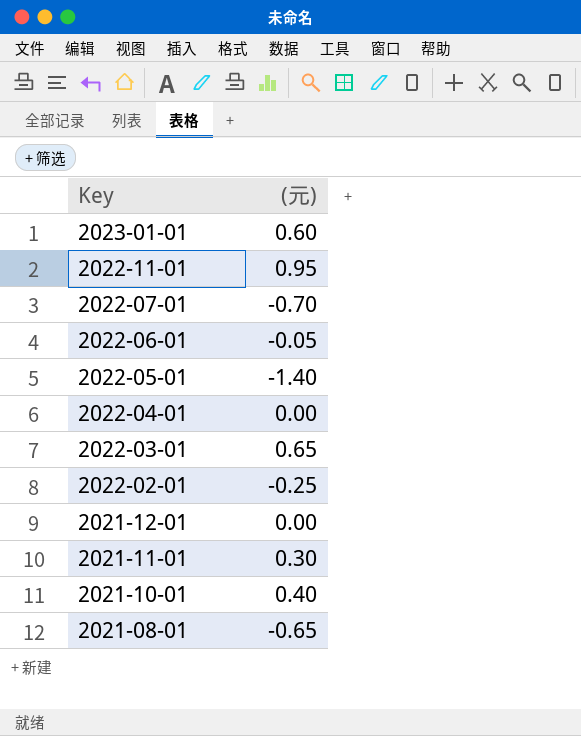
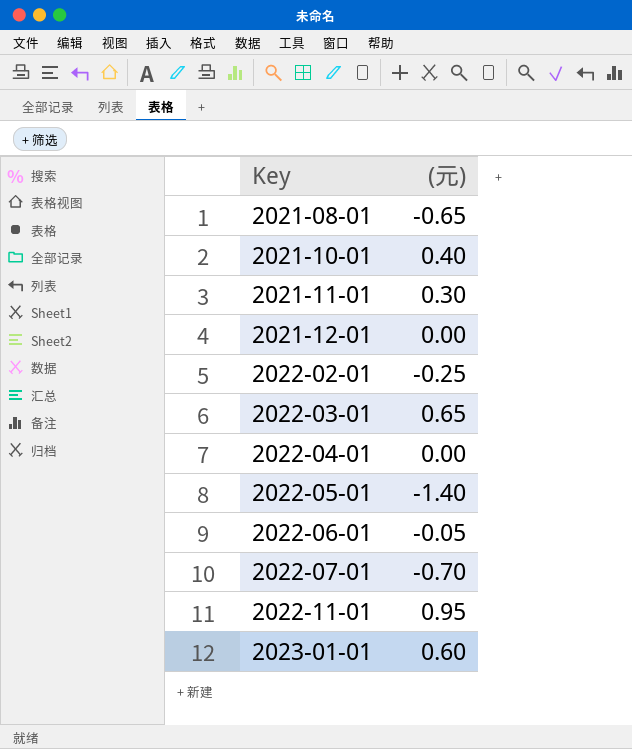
row order: Key descending -> Key ascending

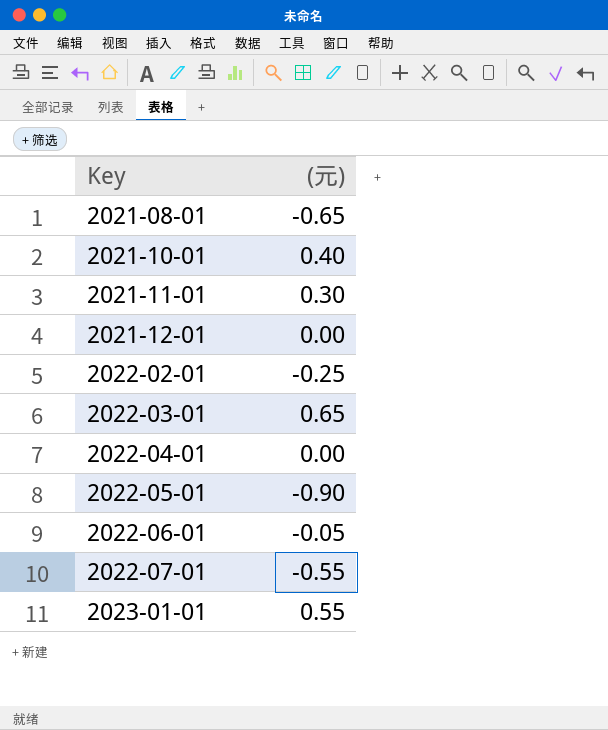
row 2022-11-01: 0.95 -> none
2022-05-01 | (元): -1.40 -> -0.90
2022-07-01 | (元): -0.70 -> -0.55
2023-01-01 | (元): 0.60 -> 0.55

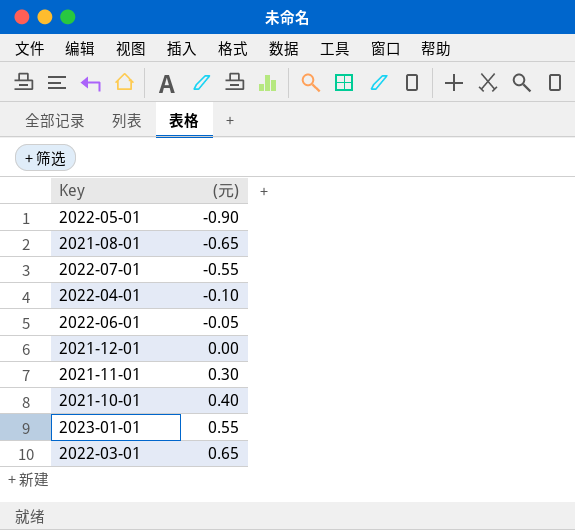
row order: Key ascending -> (元) ascending
row 2022-02-01: -0.25 -> none
2022-04-01 | (元): 0.00 -> -0.10

